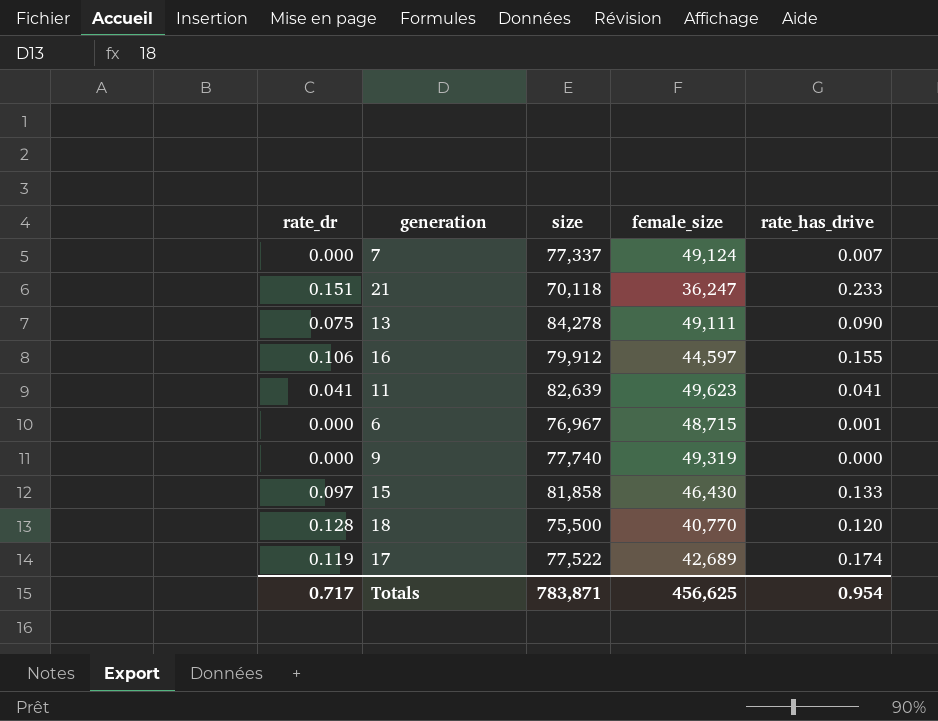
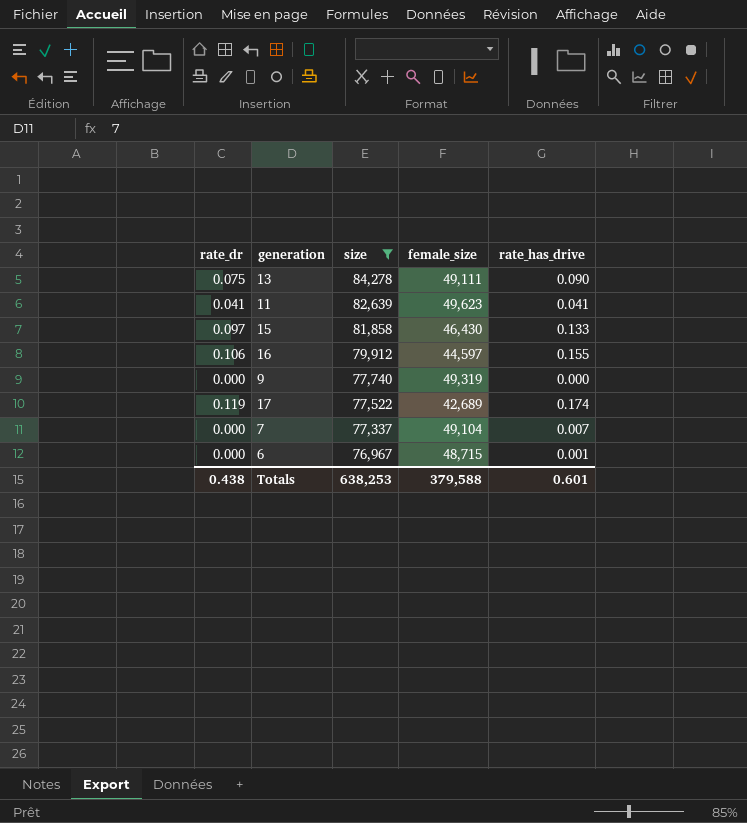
filter: none -> size >= 76,967
row order: none -> size descending
7 | female_size: 49,124 -> 49,104
Totals | rate_dr: 0.717 -> 0.438
Totals | size: 783,871 -> 638,253
Totals | female_size: 456,625 -> 379,588
Totals | rate_has_drive: 0.954 -> 0.601

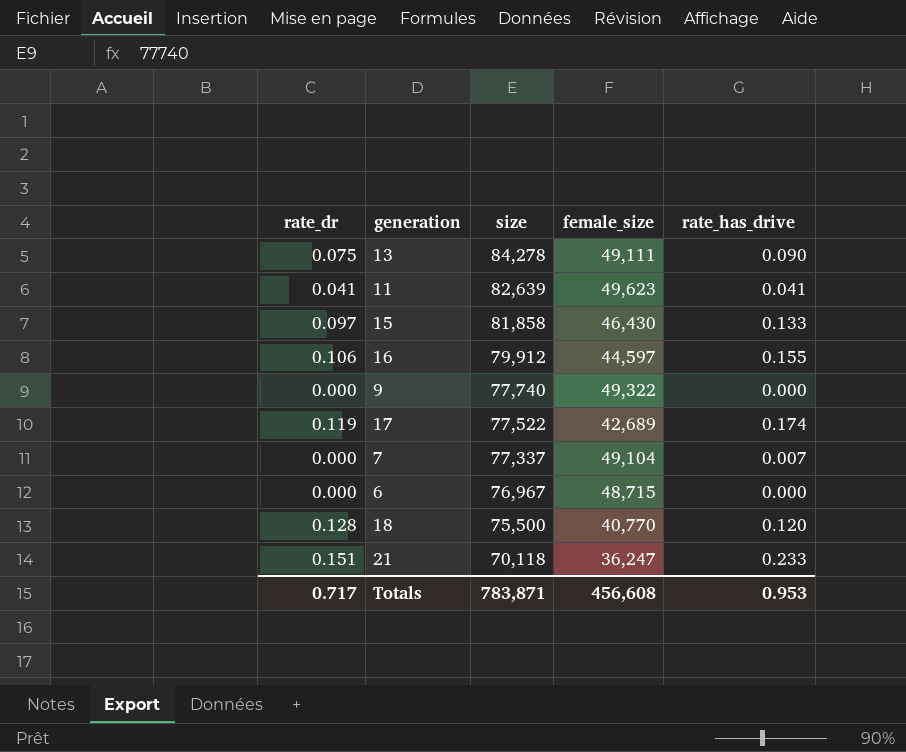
filter: size >= 76,967 -> none
9 | female_size: 49,319 -> 49,322
6 | rate_has_drive: 0.001 -> 0.000
Totals | rate_dr: 0.438 -> 0.717
Totals | size: 638,253 -> 783,871
Totals | female_size: 379,588 -> 456,608
Totals | rate_has_drive: 0.601 -> 0.953

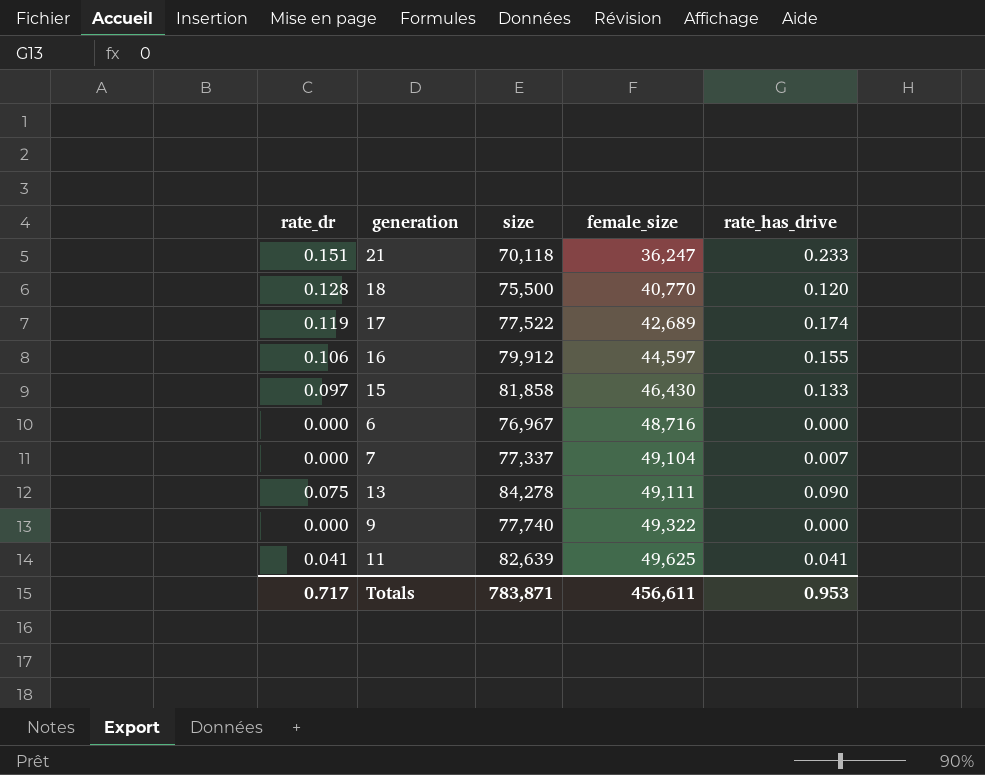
row order: size descending -> female_size ascending
6 | female_size: 48,715 -> 48,716
11 | female_size: 49,623 -> 49,625
Totals | female_size: 456,608 -> 456,611

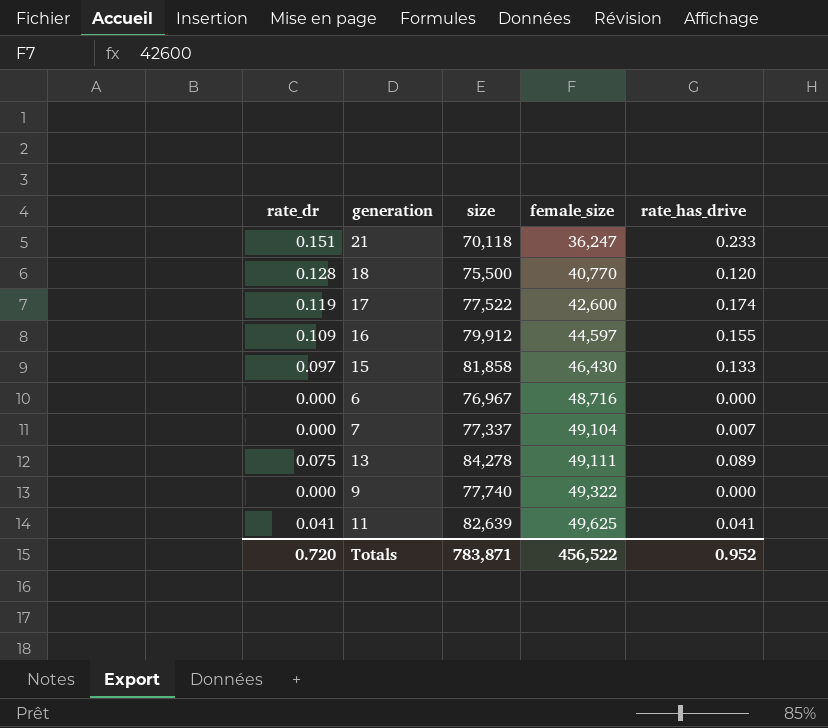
17 | female_size: 42,689 -> 42,600
16 | rate_dr: 0.106 -> 0.109
13 | rate_has_drive: 0.090 -> 0.089
Totals | rate_dr: 0.717 -> 0.720
Totals | female_size: 456,611 -> 456,522
Totals | rate_has_drive: 0.953 -> 0.952

